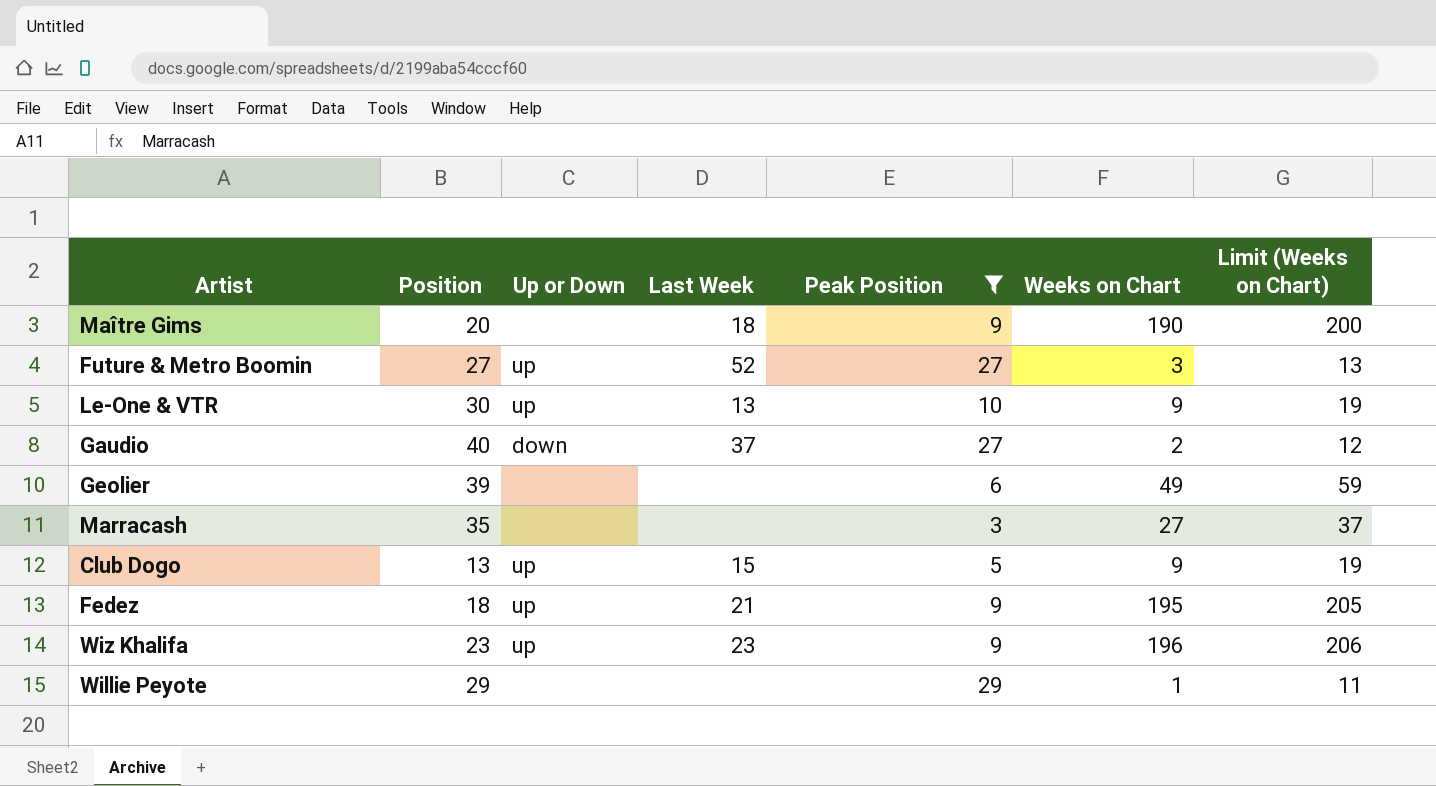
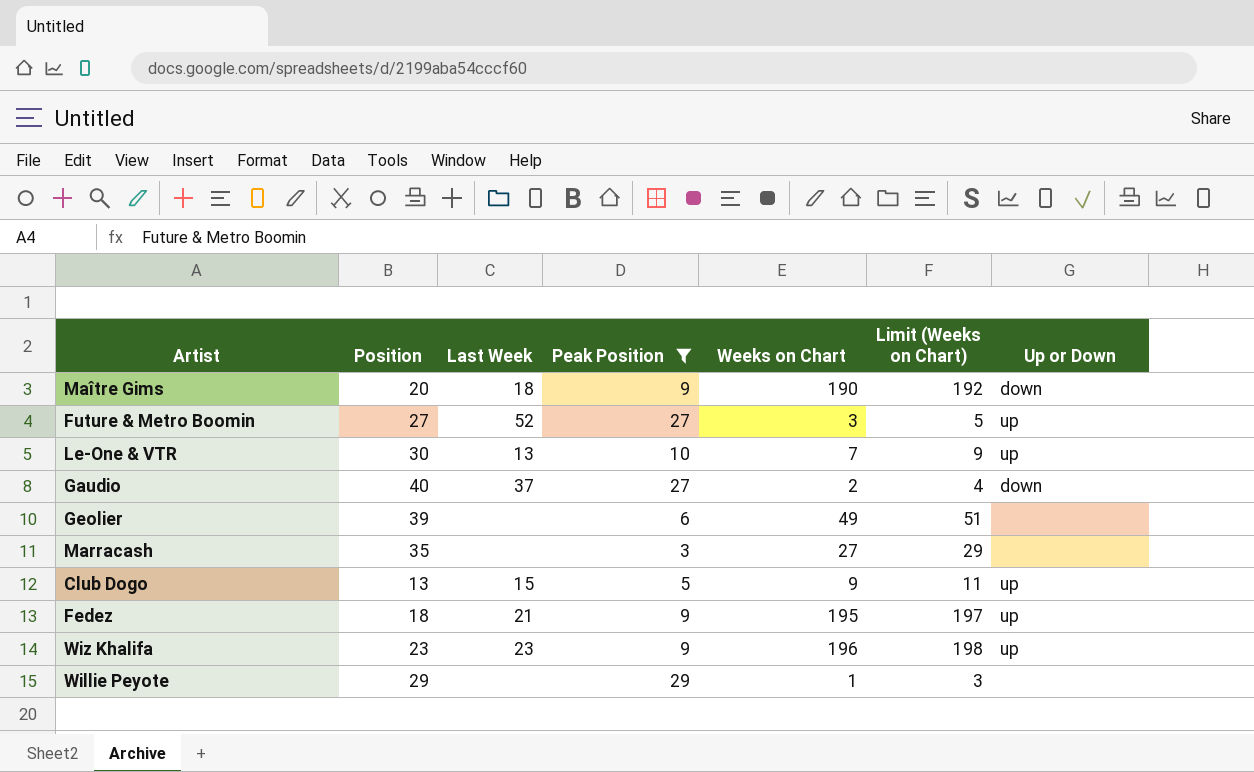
column Limit (Weeks on Chart) | formula: [Weeks on Chart] + 10 -> [Weeks on Chart] + 2
column Up or Down | position: 3 -> 7
Maître Gims | Up or Down: none -> down
Le-One & VTR | Weeks on Chart: 9 -> 7

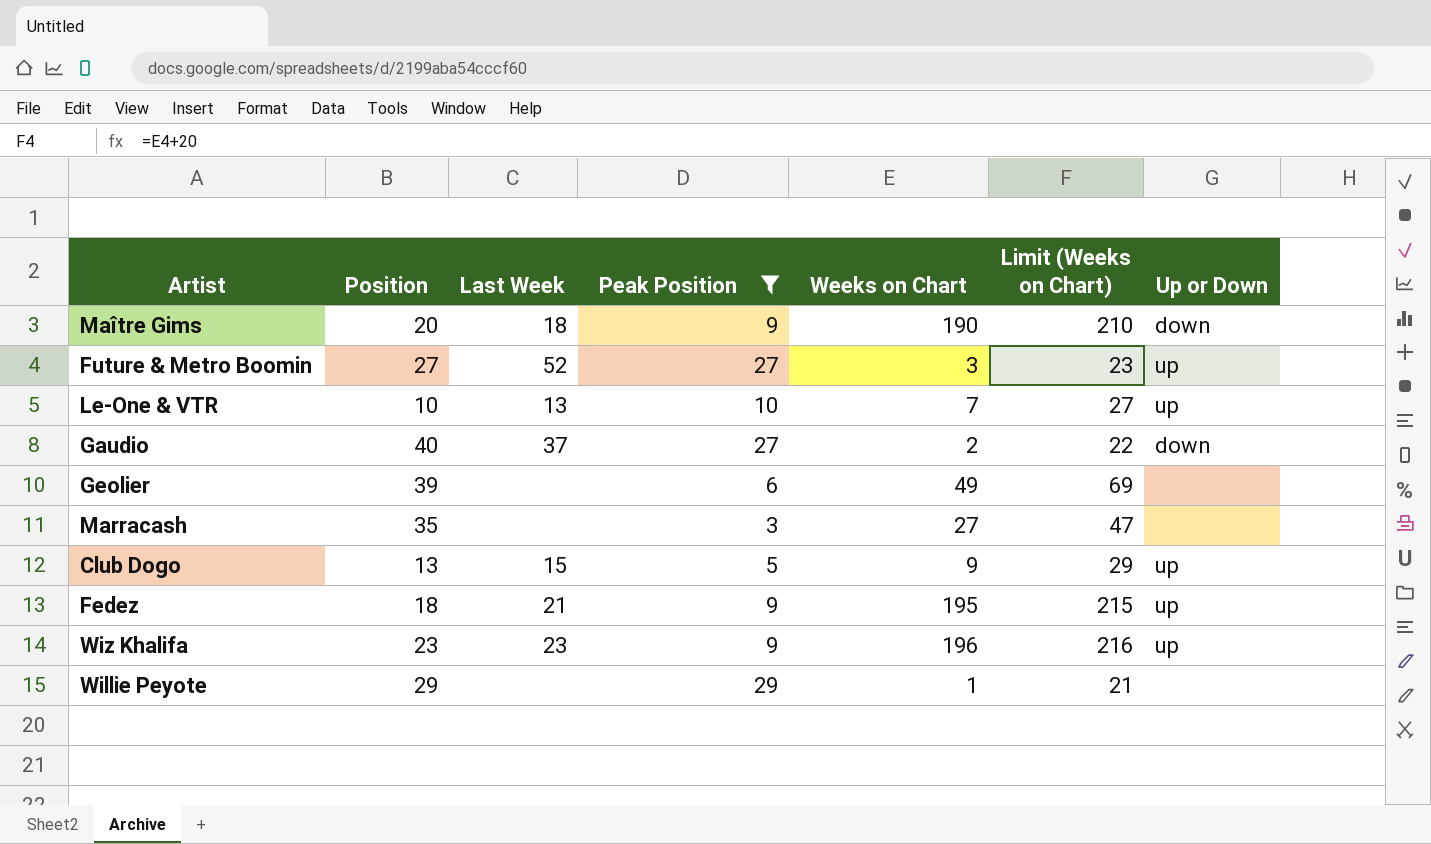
column Limit (Weeks on Chart) | formula: [Weeks on Chart] + 2 -> [Weeks on Chart] + 20
Le-One & VTR | Position: 30 -> 10

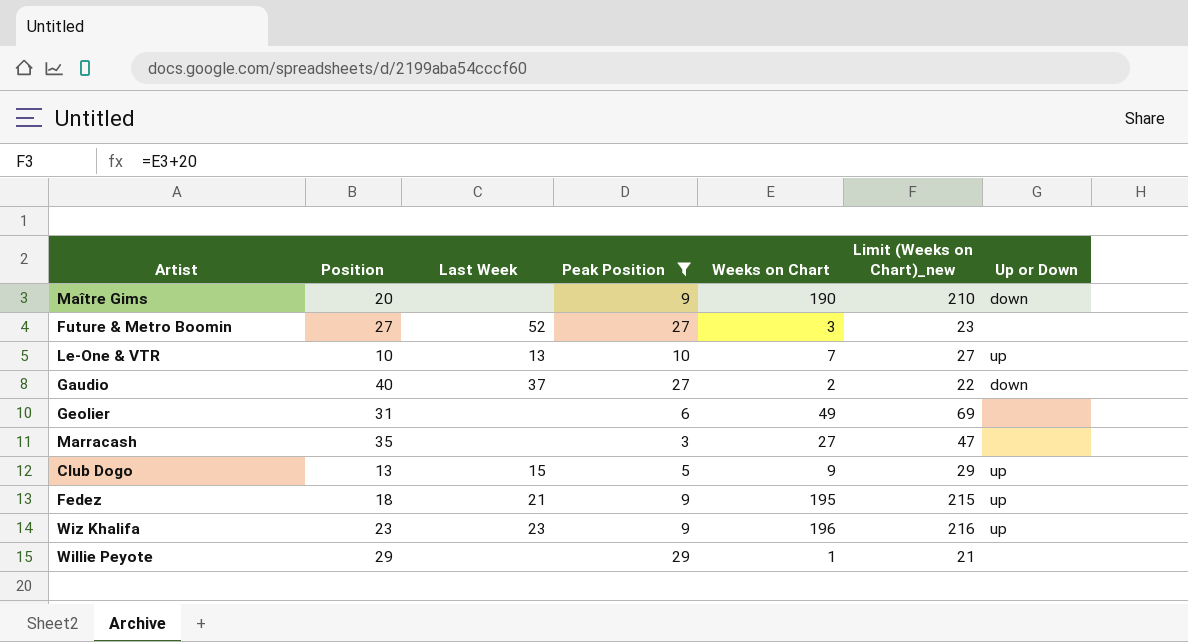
column name: Limit (Weeks on Chart) -> Limit (Weeks on Chart)_new
Maître Gims | Last Week: 18 -> none
Future & Metro Boomin | Up or Down: up -> none
Geolier | Position: 39 -> 31

